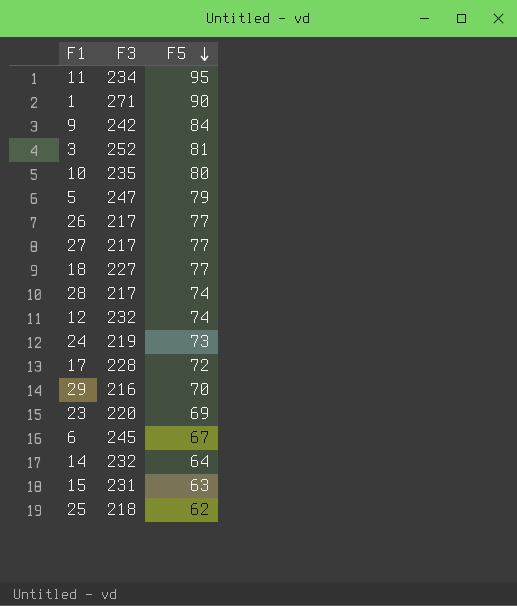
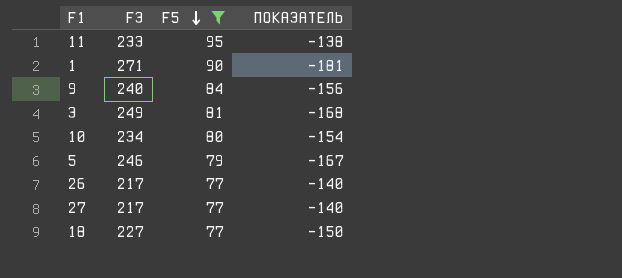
filter: none -> F5 >= 77
column ПОКАЗАТЕЛЬ | formula: none -> [F5] - [F3]
11 | F3: 234 -> 233
9 | F3: 242 -> 240
3 | F3: 252 -> 249
10 | F3: 235 -> 234
5 | F3: 247 -> 246

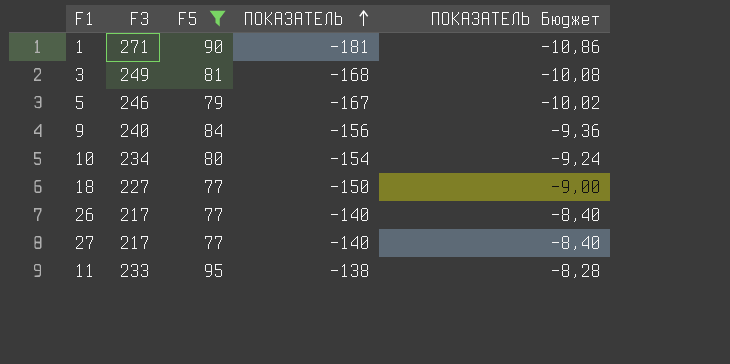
row order: F5 descending -> ПОКАЗАТЕЛЬ ascending
column ПОКАЗАТЕЛЬ Бюджет | formula: none -> [ПОКАЗАТЕЛЬ] * 0,06

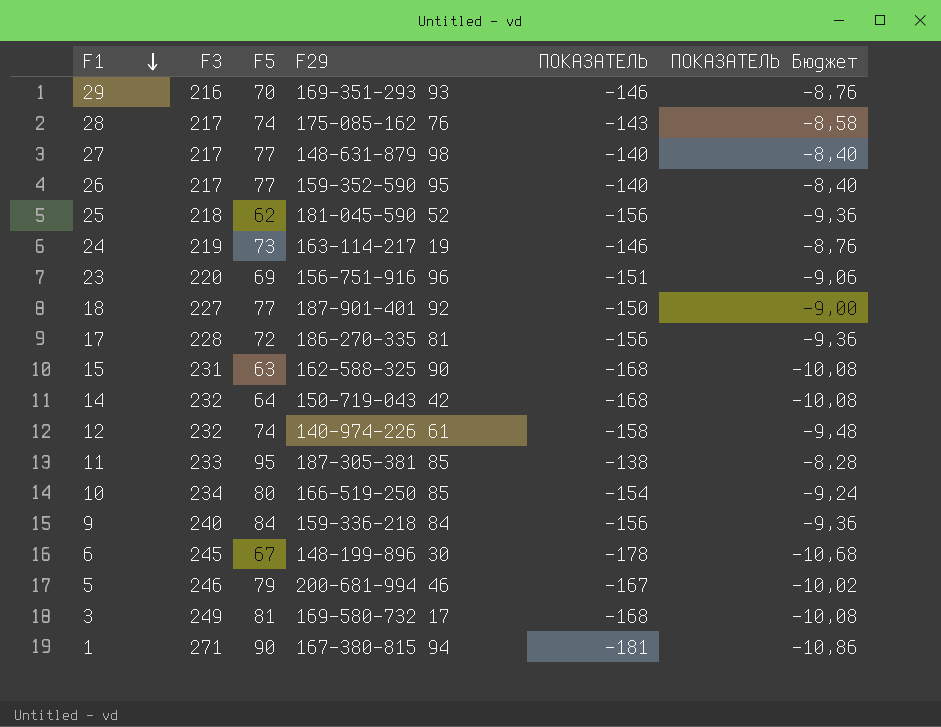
filter: F5 >= 77 -> none
row order: ПОКАЗАТЕЛЬ ascending -> F1 descending
column F29 | position: none -> 4

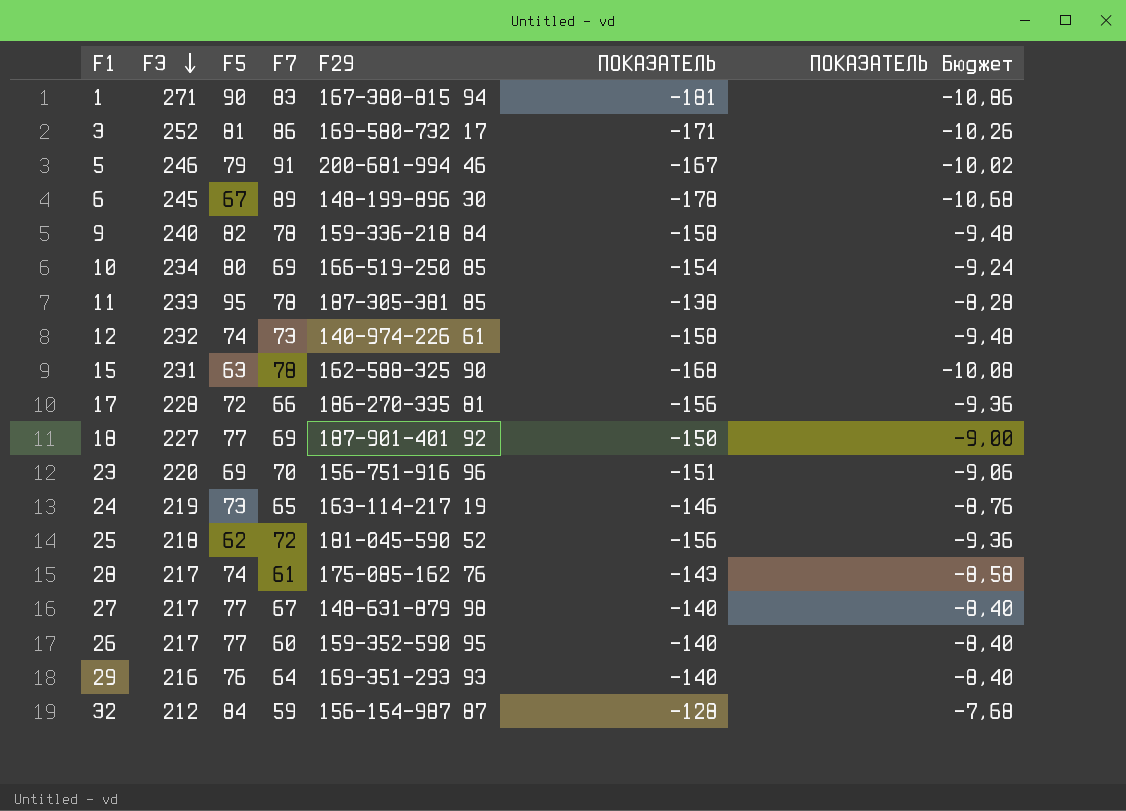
row order: F1 descending -> F3 descending
column F7 | position: none -> 4
row 14: 232 | 64 | 150-719-043 42 | -168 | -10,08 -> none
3 | F3: 249 -> 252
3 | ПОКАЗАТЕЛЬ: -168 -> -171
3 | ПОКАЗАТЕЛЬ Бюджет: -10,08 -> -10,26
9 | F5: 84 -> 82
9 | ПОКАЗАТЕЛЬ: -156 -> -158
9 | ПОКАЗАТЕЛЬ Бюджет: -9,36 -> -9,48
29 | F5: 70 -> 76
29 | ПОКАЗАТЕЛЬ: -146 -> -140
29 | ПОКАЗАТЕЛЬ Бюджет: -8,76 -> -8,40
row 32: none -> 212 | 84 | 59 | 156-154-987 87 | -128 | -7,68

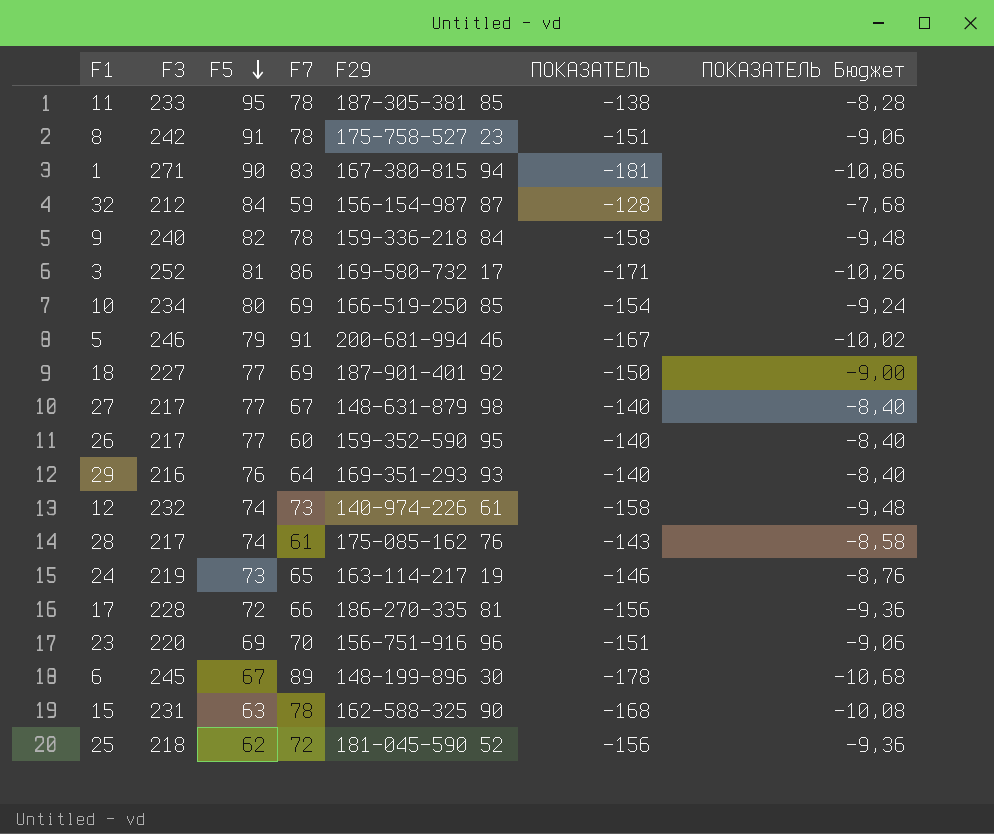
row order: F3 descending -> F5 descending
row 8: none -> 242 | 91 | 78 | 175-758-527 23 | -151 | -9,06

